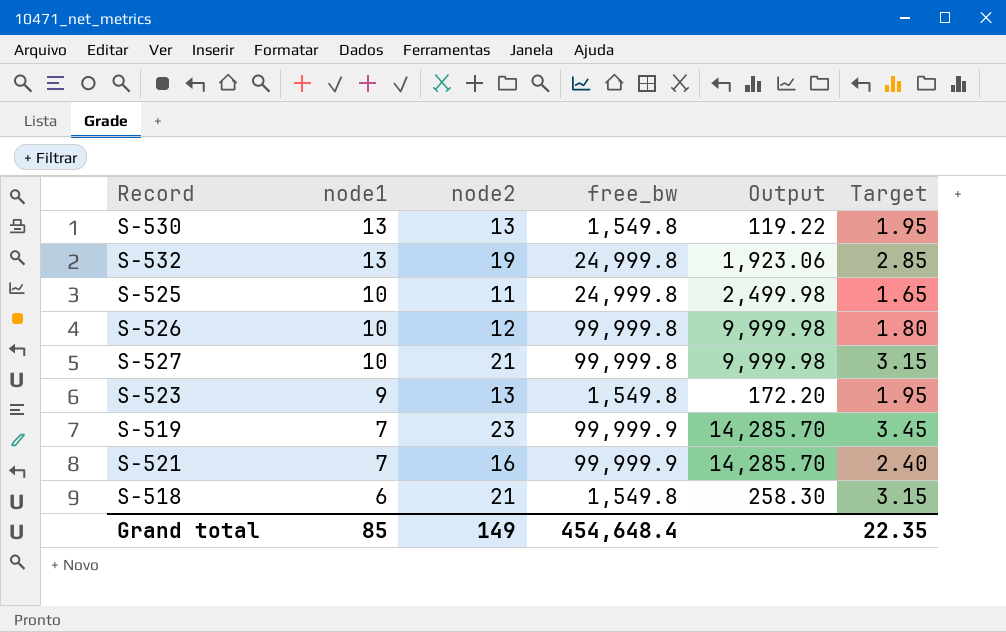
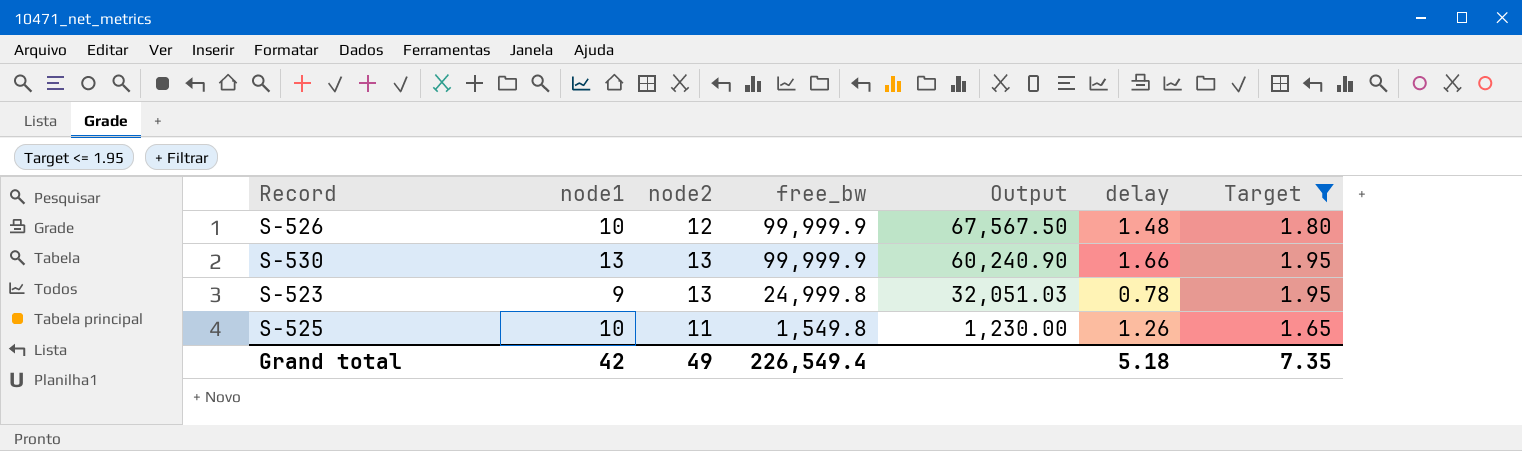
filter: none -> Target <= 1.95
row order: node1 descending -> free_bw descending
column Output | formula: [free_bw] / [node1] -> [free_bw] / [delay]
column delay | position: none -> 6
S-526 | free_bw: 99,999.8 -> 99,999.9
S-530 | free_bw: 1,549.8 -> 99,999.9
S-523 | free_bw: 1,549.8 -> 24,999.8
S-525 | free_bw: 24,999.8 -> 1,549.8
Grand total | node1: 85 -> 42
Grand total | node2: 149 -> 49
Grand total | free_bw: 454,648.4 -> 226,549.4
Grand total | Target: 22.35 -> 7.35

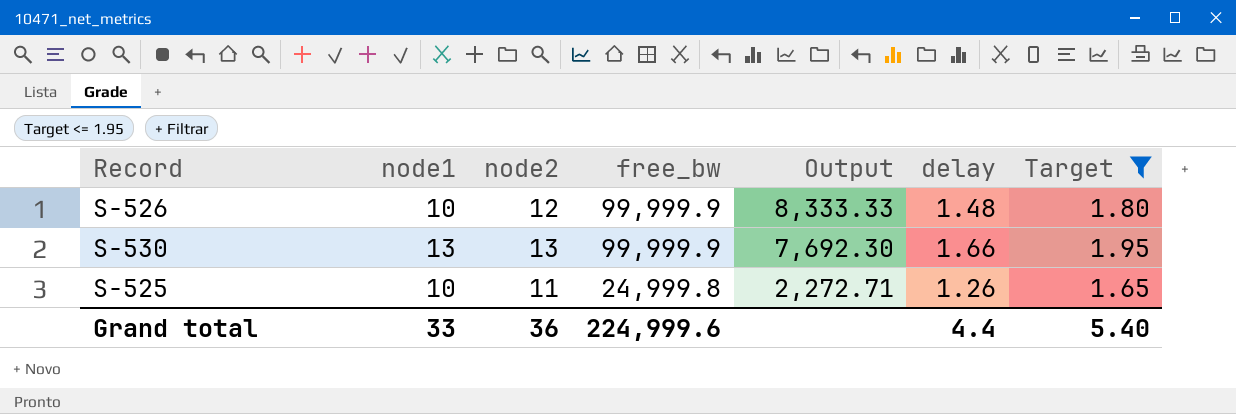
column Output | formula: [free_bw] / [delay] -> [free_bw] / [node2]
row S-523: 9 | 13 | 24,999.8 | 32,051.03 | 0.78 | 1.95 -> none
S-525 | free_bw: 1,549.8 -> 24,999.8
Grand total | node1: 42 -> 33
Grand total | node2: 49 -> 36
Grand total | free_bw: 226,549.4 -> 224,999.6
Grand total | delay: 5.18 -> 4.4
Grand total | Target: 7.35 -> 5.40

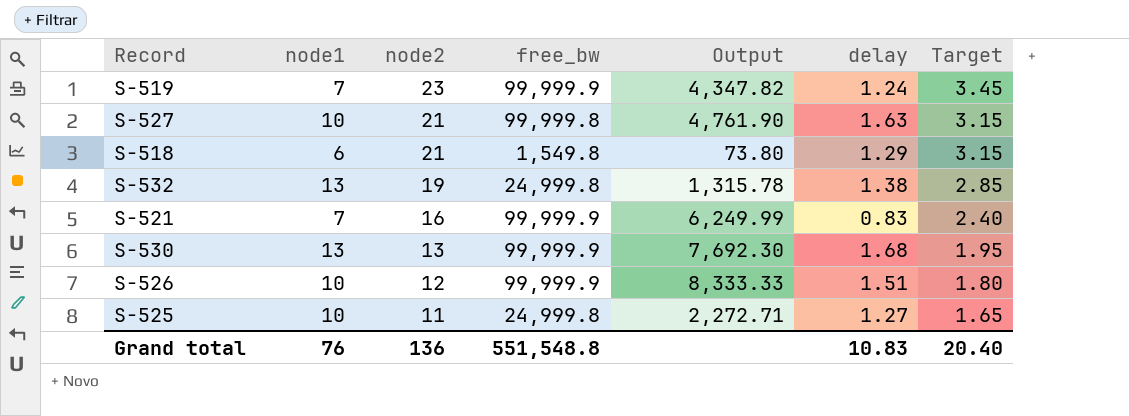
filter: Target <= 1.95 -> none
row order: free_bw descending -> node2 descending
S-530 | delay: 1.66 -> 1.68
S-526 | delay: 1.48 -> 1.51
S-525 | delay: 1.26 -> 1.27
Grand total | node1: 33 -> 76
Grand total | node2: 36 -> 136
Grand total | free_bw: 224,999.6 -> 551,548.8
Grand total | delay: 4.4 -> 10.83
Grand total | Target: 5.40 -> 20.40

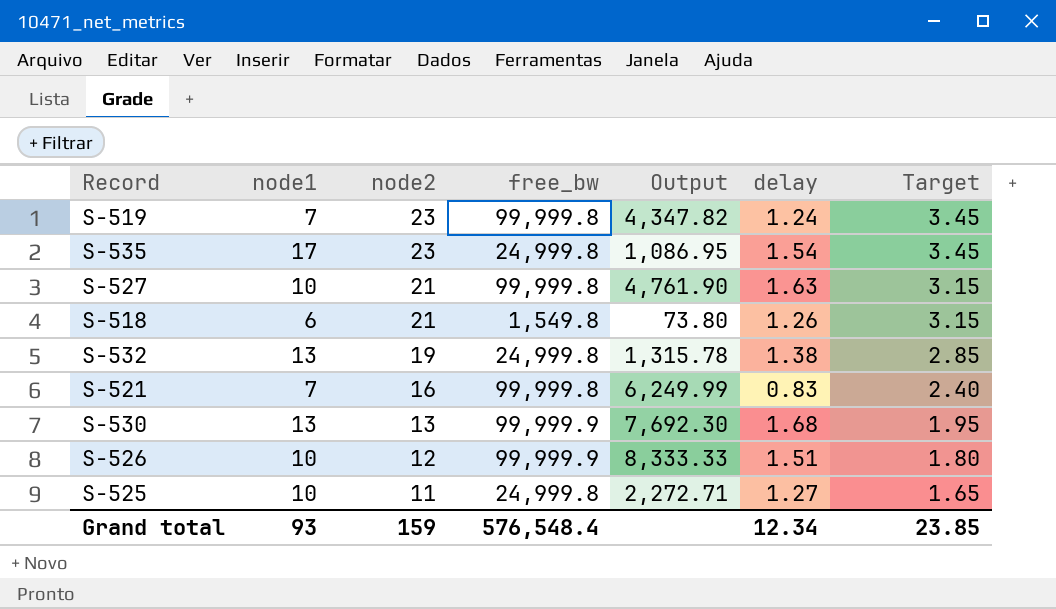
S-519 | free_bw: 99,999.9 -> 99,999.8
row S-535: none -> 17 | 23 | 24,999.8 | 1,086.95 | 1.54 | 3.45
S-518 | delay: 1.29 -> 1.26
S-521 | free_bw: 99,999.9 -> 99,999.8
Grand total | node1: 76 -> 93
Grand total | node2: 136 -> 159
Grand total | free_bw: 551,548.8 -> 576,548.4
Grand total | delay: 10.83 -> 12.34
Grand total | Target: 20.40 -> 23.85

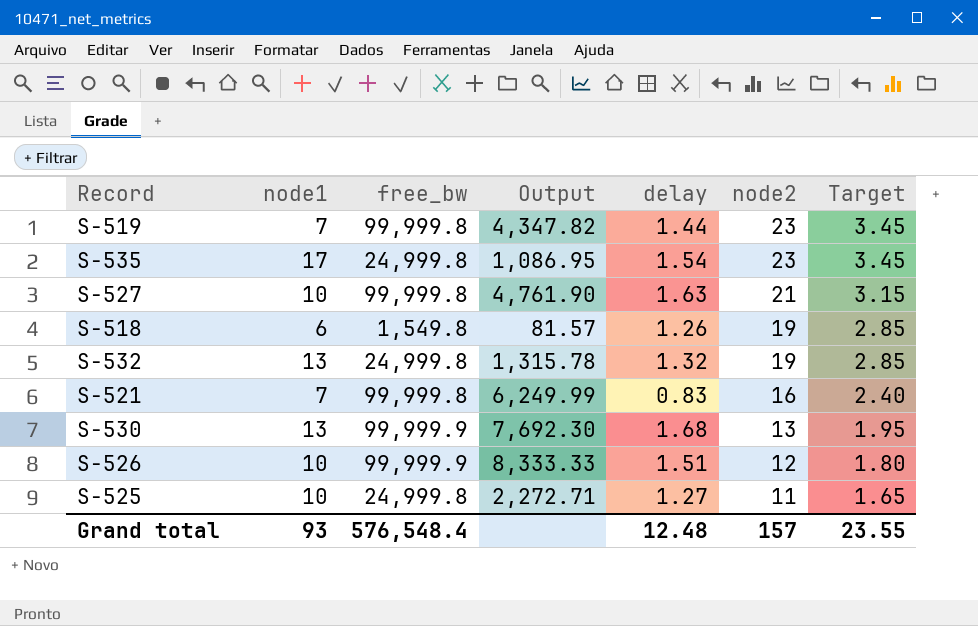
column node2 | position: 3 -> 6
S-519 | delay: 1.24 -> 1.44
S-518 | Output: 73.80 -> 81.57
S-518 | node2: 21 -> 19
S-518 | Target: 3.15 -> 2.85
S-532 | delay: 1.38 -> 1.32
Grand total | delay: 12.34 -> 12.48
Grand total | node2: 159 -> 157
Grand total | Target: 23.85 -> 23.55

